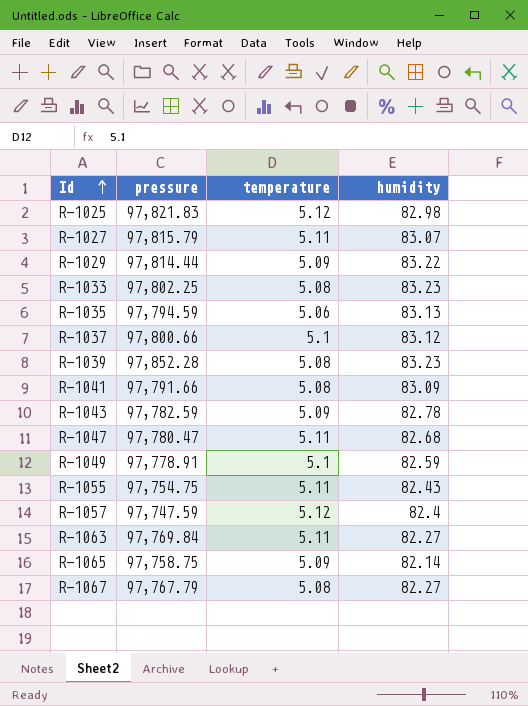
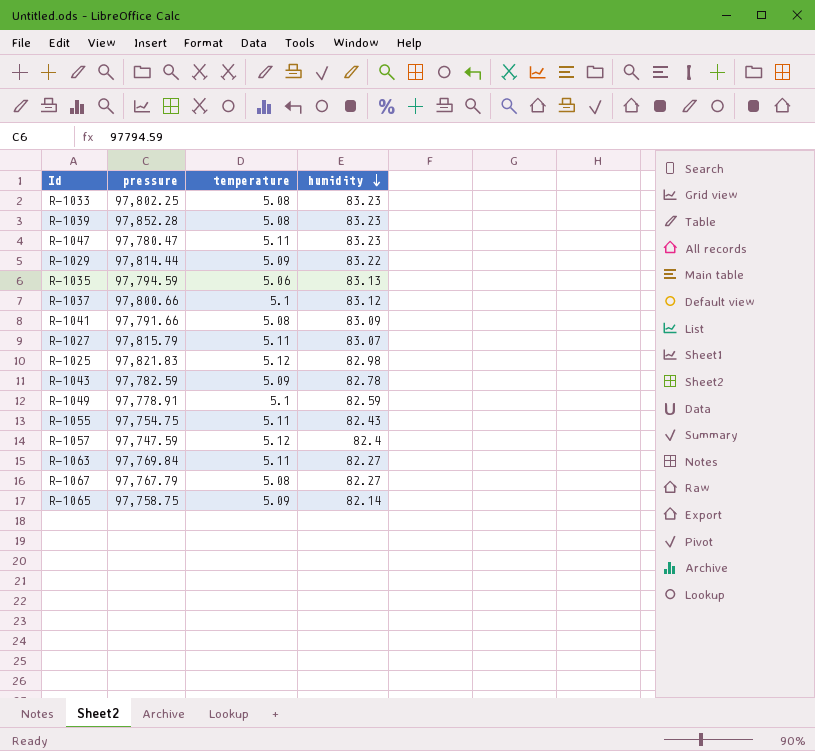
row order: Id ascending -> humidity descending
R-1047 | humidity: 82.68 -> 83.23

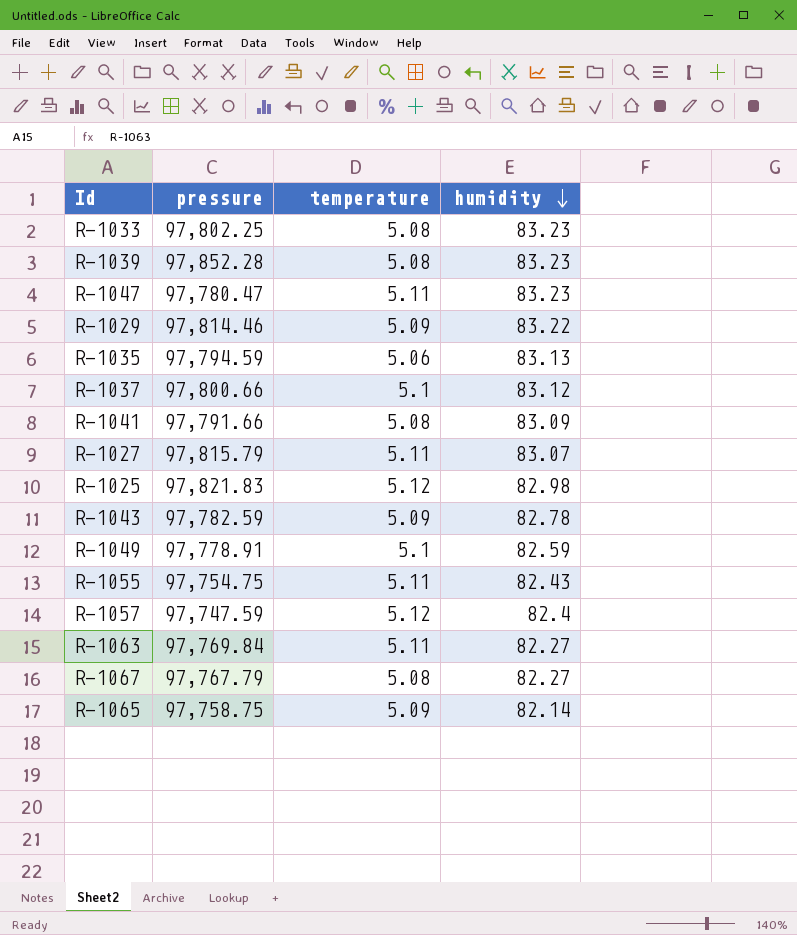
R-1029 | pressure: 97,814.44 -> 97,814.46

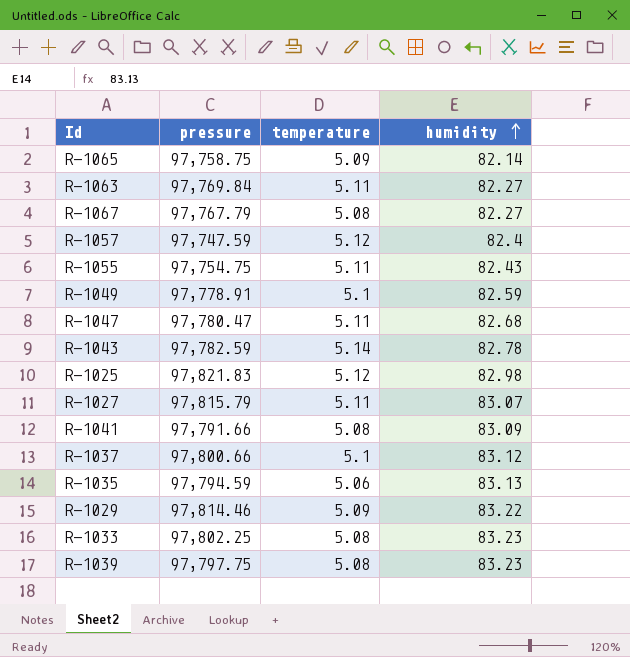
row order: humidity descending -> humidity ascending
R-1047 | humidity: 83.23 -> 82.68
R-1043 | temperature: 5.09 -> 5.14
R-1039 | pressure: 97,852.28 -> 97,797.75

